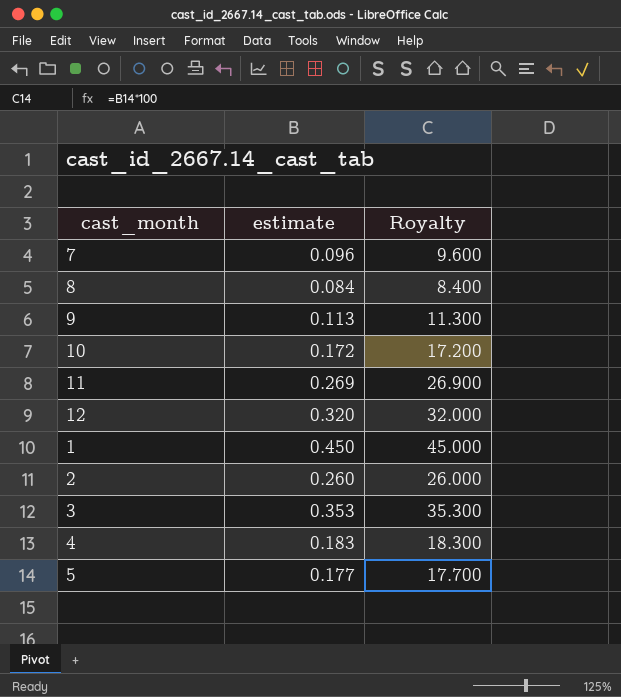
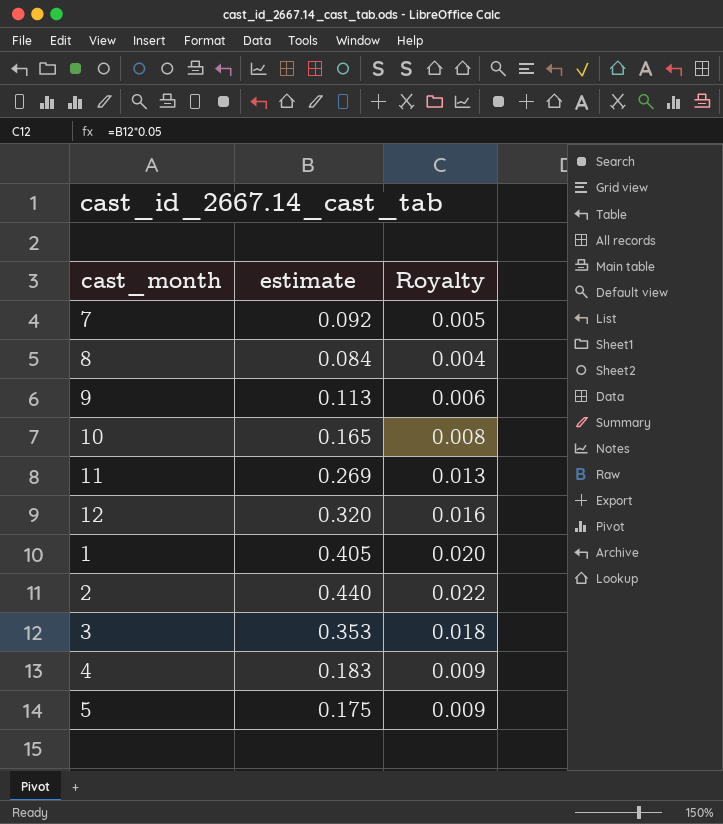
column Royalty | formula: [estimate] * 100 -> [estimate] * 0.05
7 | estimate: 0.096 -> 0.092
10 | estimate: 0.172 -> 0.165
1 | estimate: 0.450 -> 0.405
2 | estimate: 0.260 -> 0.440
5 | estimate: 0.177 -> 0.175

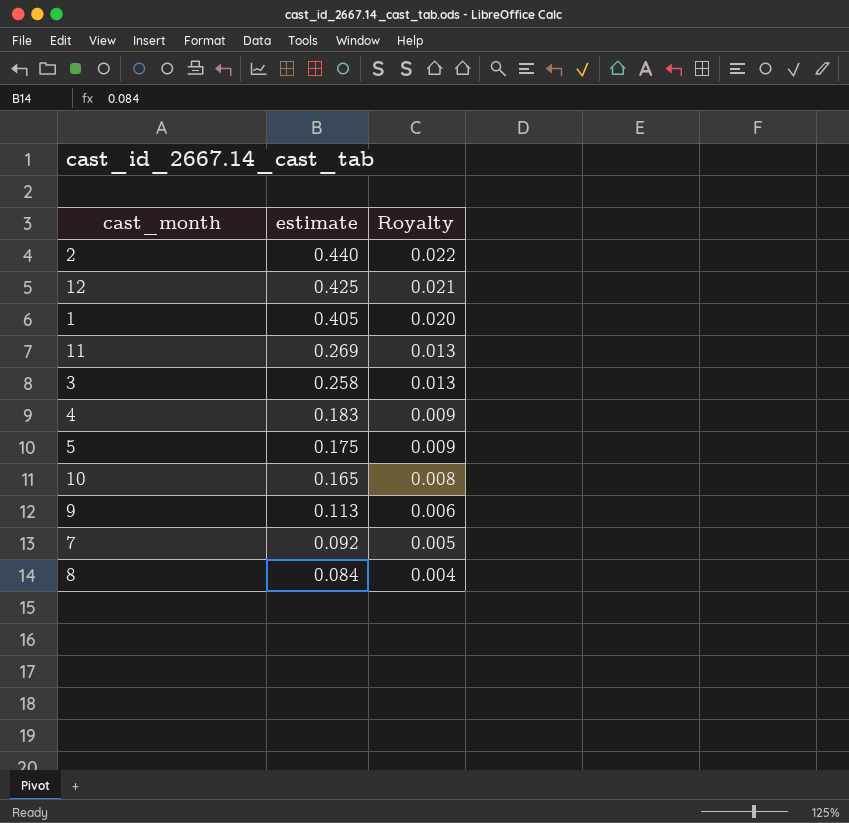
row order: none -> estimate descending
12 | estimate: 0.320 -> 0.425
12 | Royalty: 0.016 -> 0.021
3 | estimate: 0.353 -> 0.258
3 | Royalty: 0.018 -> 0.013

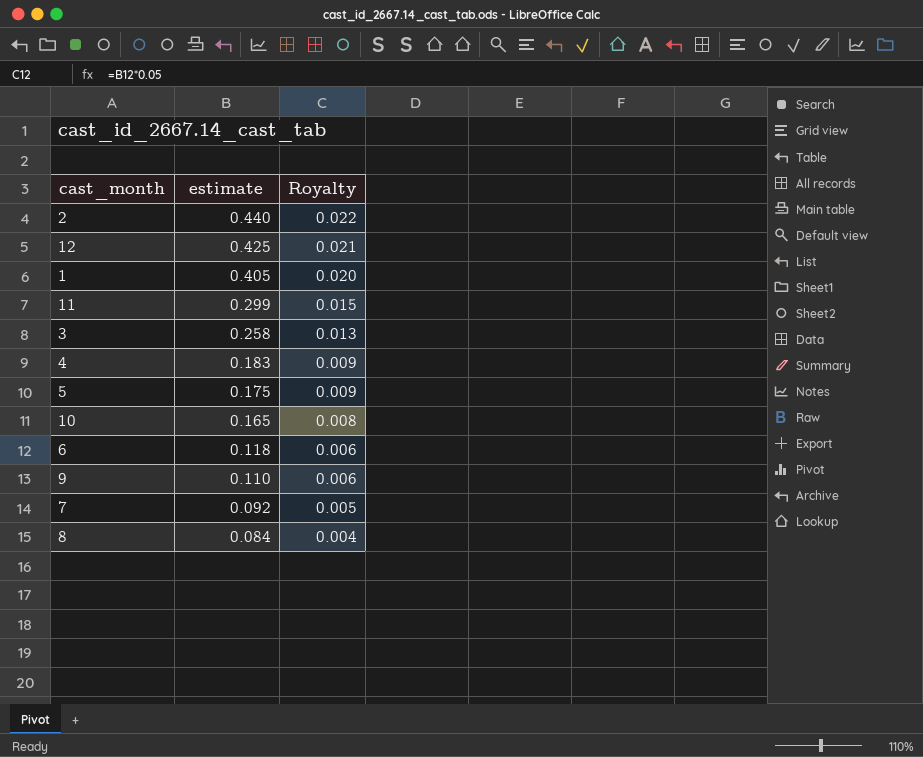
11 | estimate: 0.269 -> 0.299
11 | Royalty: 0.013 -> 0.015
row 6: none -> 0.118 | 0.006
9 | estimate: 0.113 -> 0.110

